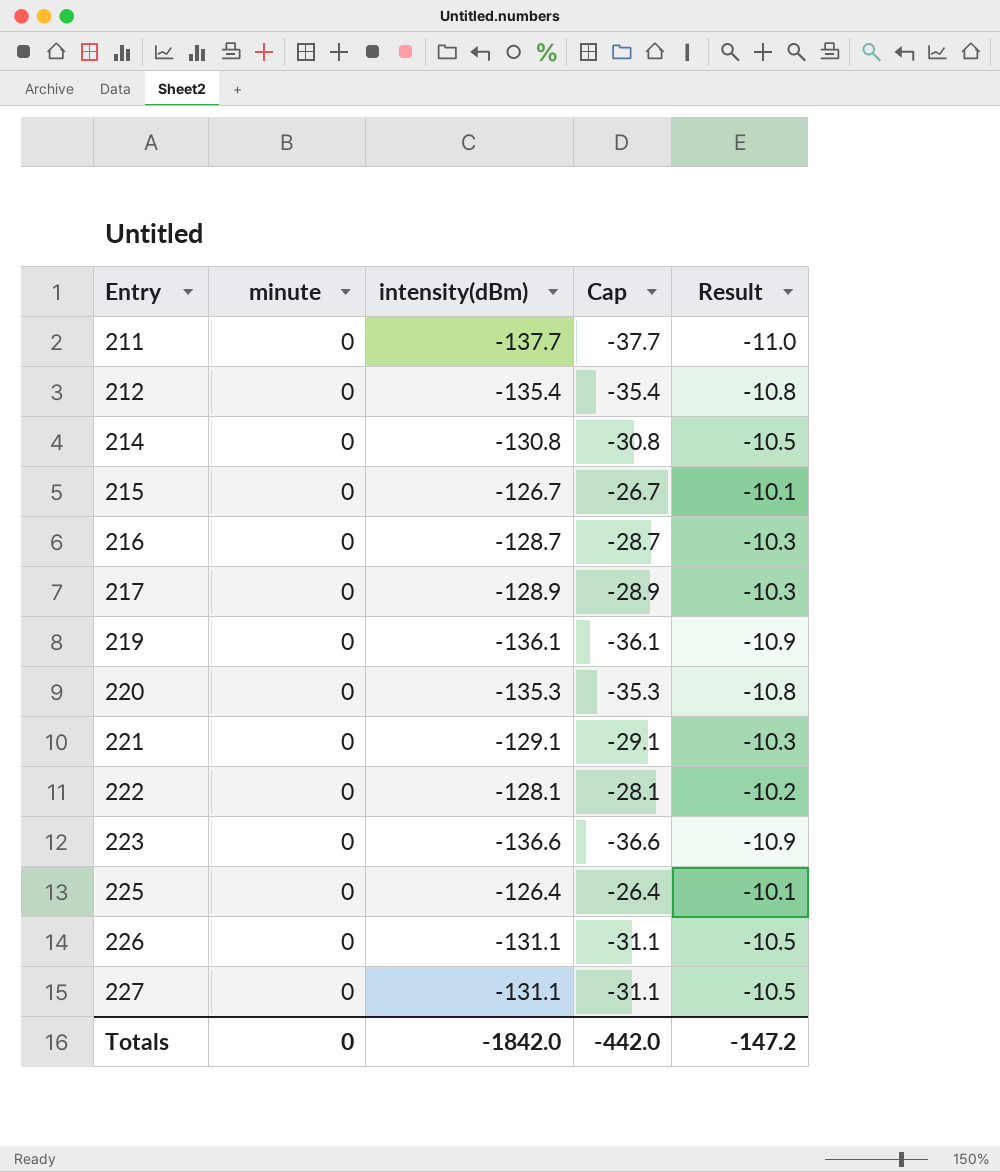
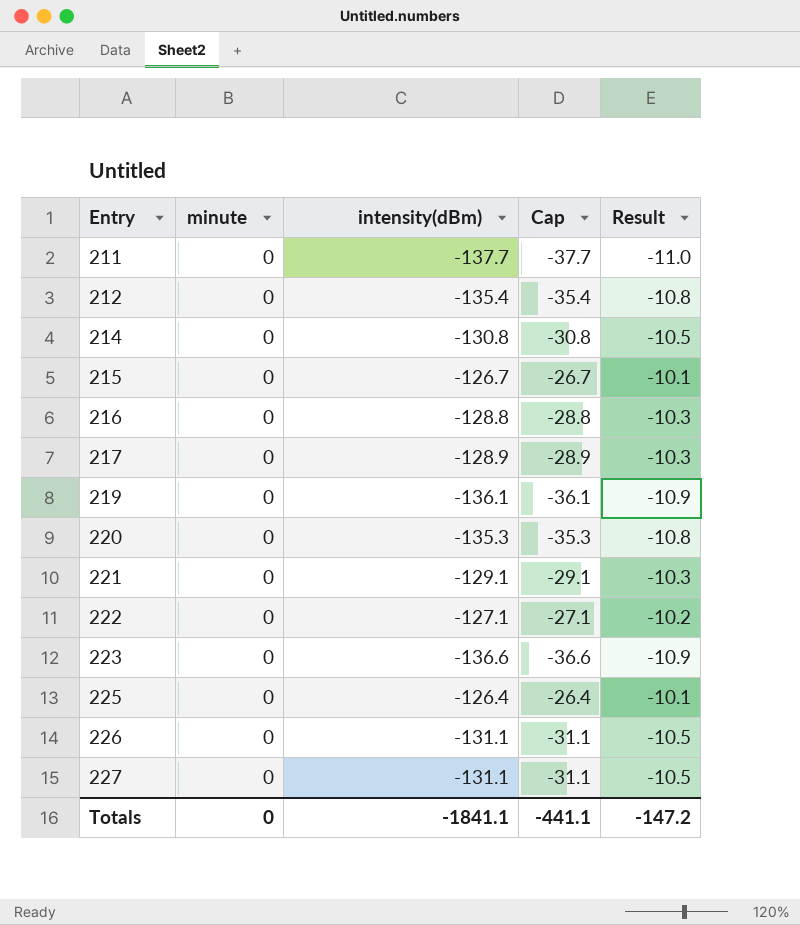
216 | intensity(dBm): -128.7 -> -128.8
216 | Cap: -28.7 -> -28.8
222 | intensity(dBm): -128.1 -> -127.1
222 | Cap: -28.1 -> -27.1
Totals | intensity(dBm): -1842.0 -> -1841.1
Totals | Cap: -442.0 -> -441.1

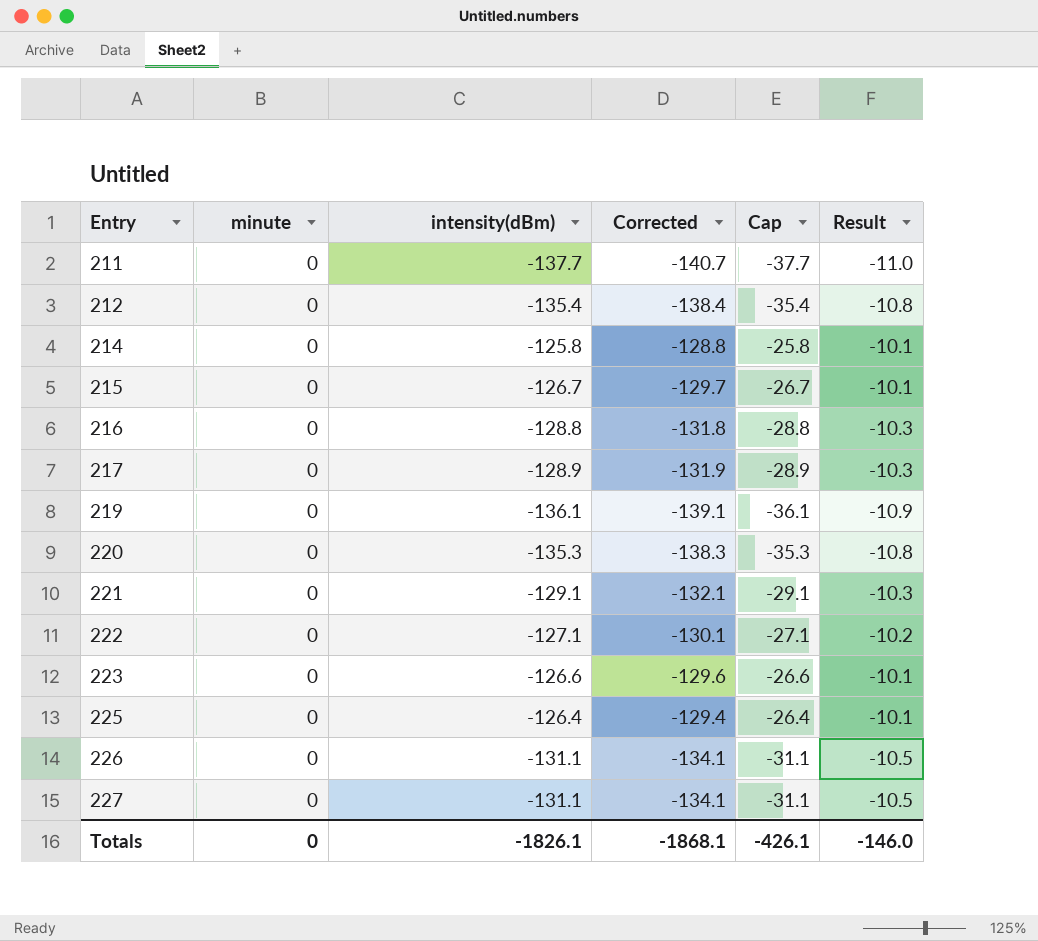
column Corrected | formula: none -> [intensity(dBm)] - 3
214 | intensity(dBm): -130.8 -> -125.8
214 | Cap: -30.8 -> -25.8
214 | Result: -10.5 -> -10.1
223 | intensity(dBm): -136.6 -> -126.6
223 | Cap: -36.6 -> -26.6
223 | Result: -10.9 -> -10.1
Totals | intensity(dBm): -1841.1 -> -1826.1
Totals | Cap: -441.1 -> -426.1
Totals | Result: -147.2 -> -146.0

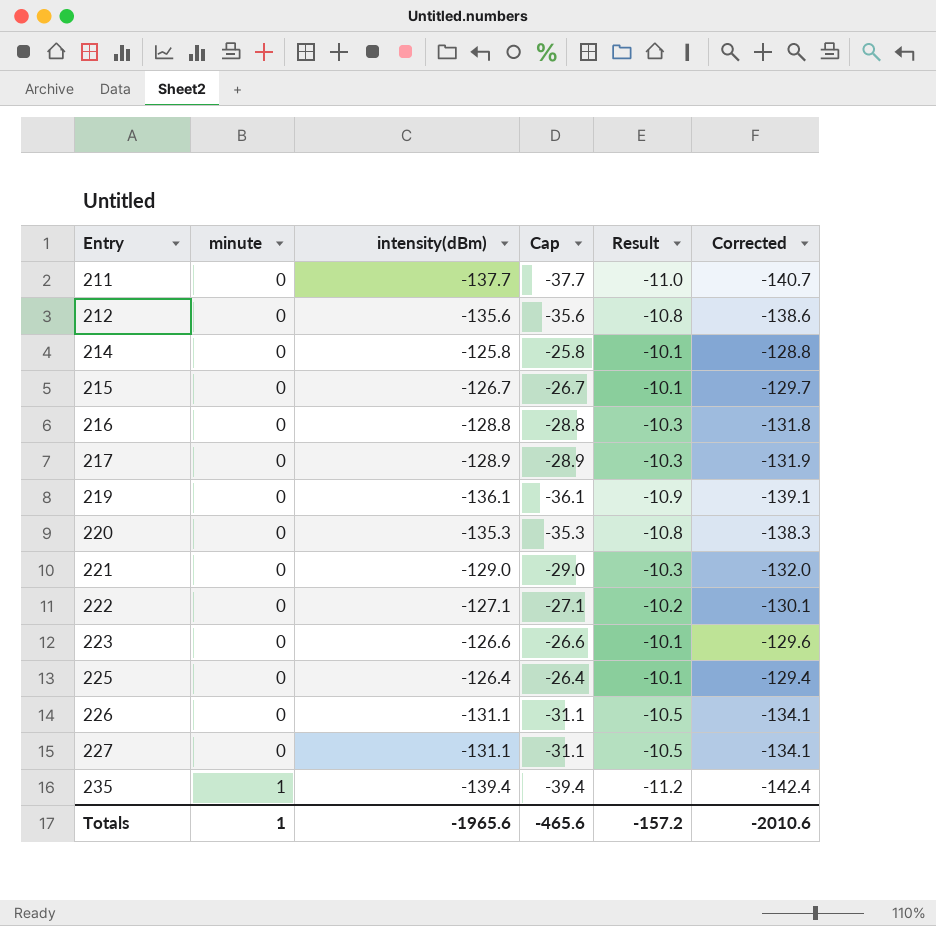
column Corrected | position: 4 -> 6
212 | intensity(dBm): -135.4 -> -135.6
212 | Cap: -35.4 -> -35.6
212 | Corrected: -138.4 -> -138.6
221 | intensity(dBm): -129.1 -> -129.0
221 | Cap: -29.1 -> -29.0
221 | Corrected: -132.1 -> -132.0
row 235: none -> 1 | -139.4 | -39.4 | -11.2 | -142.4
Totals | minute: 0 -> 1
Totals | intensity(dBm): -1826.1 -> -1965.6
Totals | Cap: -426.1 -> -465.6
Totals | Result: -146.0 -> -157.2
Totals | Corrected: -1868.1 -> -2010.6

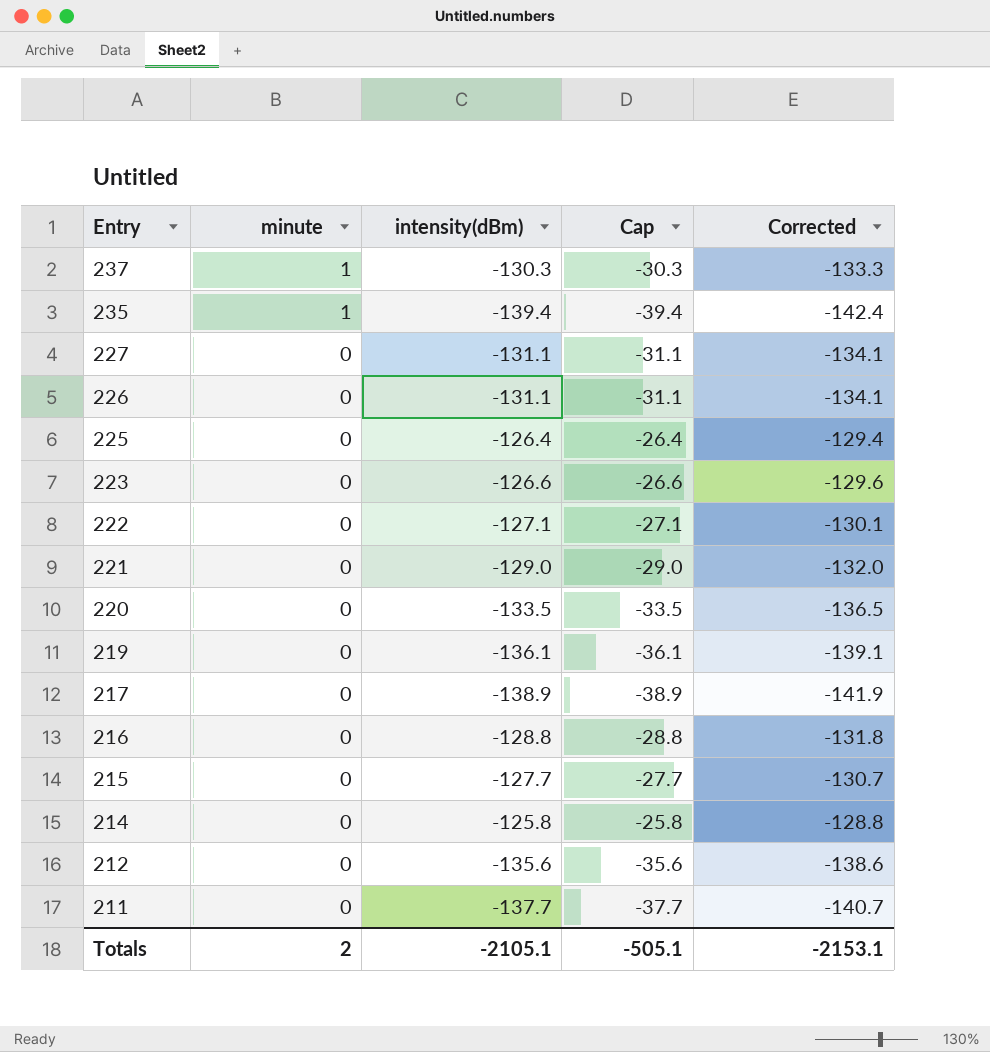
row order: Entry ascending -> Entry descending
column Result | formula: [intensity(dBm)] * 0.08 -> none
row 237: none -> 1 | -130.3 | -30.3 | -133.3
220 | intensity(dBm): -135.3 -> -133.5
220 | Cap: -35.3 -> -33.5
220 | Corrected: -138.3 -> -136.5
217 | intensity(dBm): -128.9 -> -138.9
217 | Cap: -28.9 -> -38.9
217 | Corrected: -131.9 -> -141.9
215 | intensity(dBm): -126.7 -> -127.7
215 | Cap: -26.7 -> -27.7
215 | Corrected: -129.7 -> -130.7
Totals | minute: 1 -> 2
Totals | intensity(dBm): -1965.6 -> -2105.1
Totals | Cap: -465.6 -> -505.1
Totals | Corrected: -2010.6 -> -2153.1

